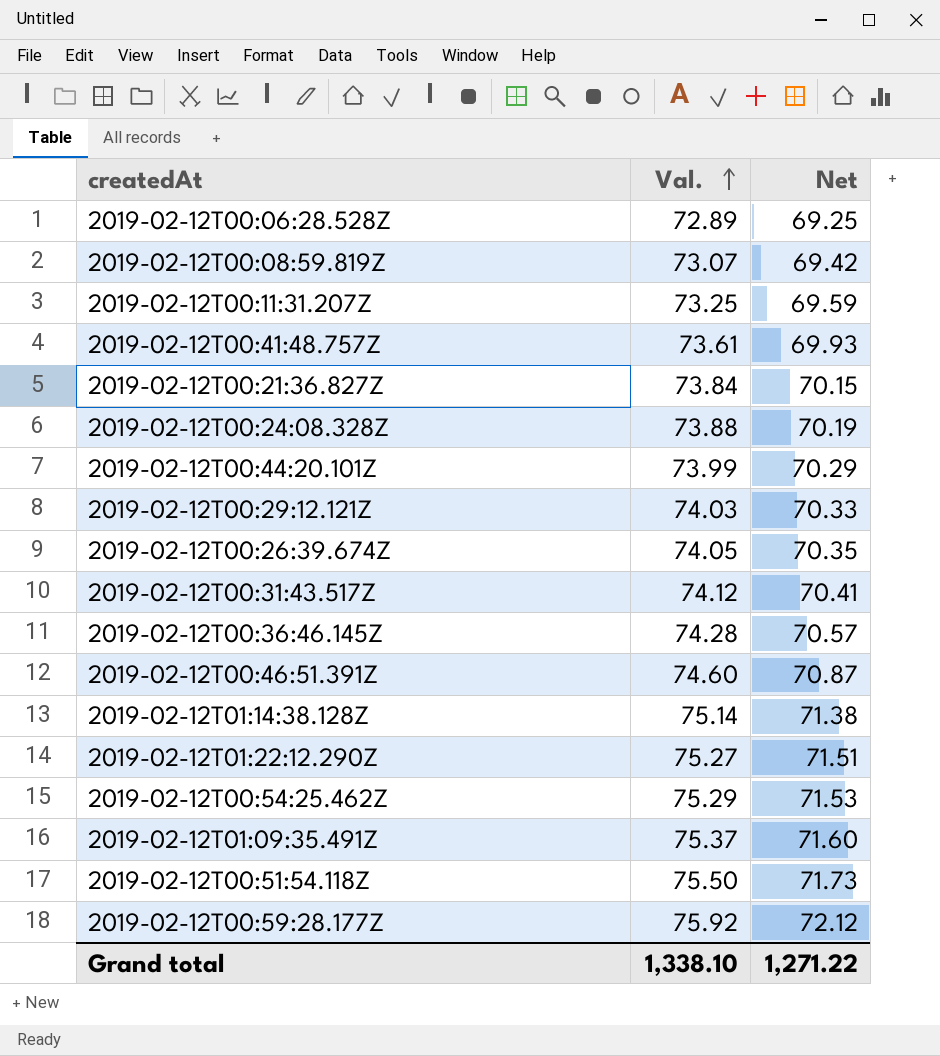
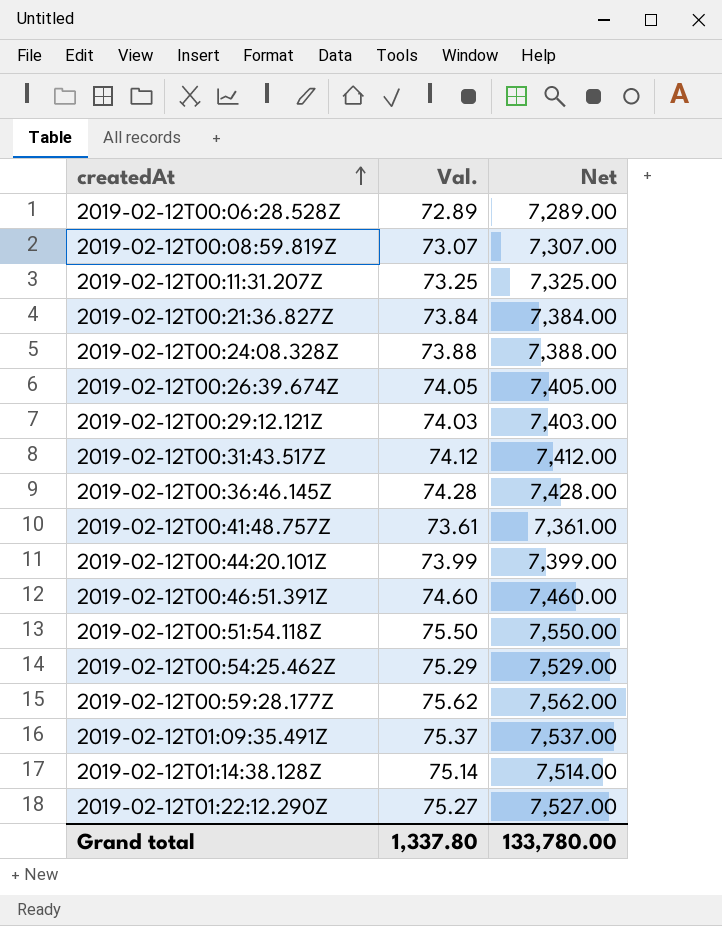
row order: Val. ascending -> createdAt ascending
column Net | formula: [Val.] * 0.95 -> [Val.] * 100
2019-02-12T00:59:28.177Z | Val.: 75.92 -> 75.62
Grand total | Val.: 1,338.10 -> 1,337.80
Grand total | Net: 1,271.22 -> 133,780.00

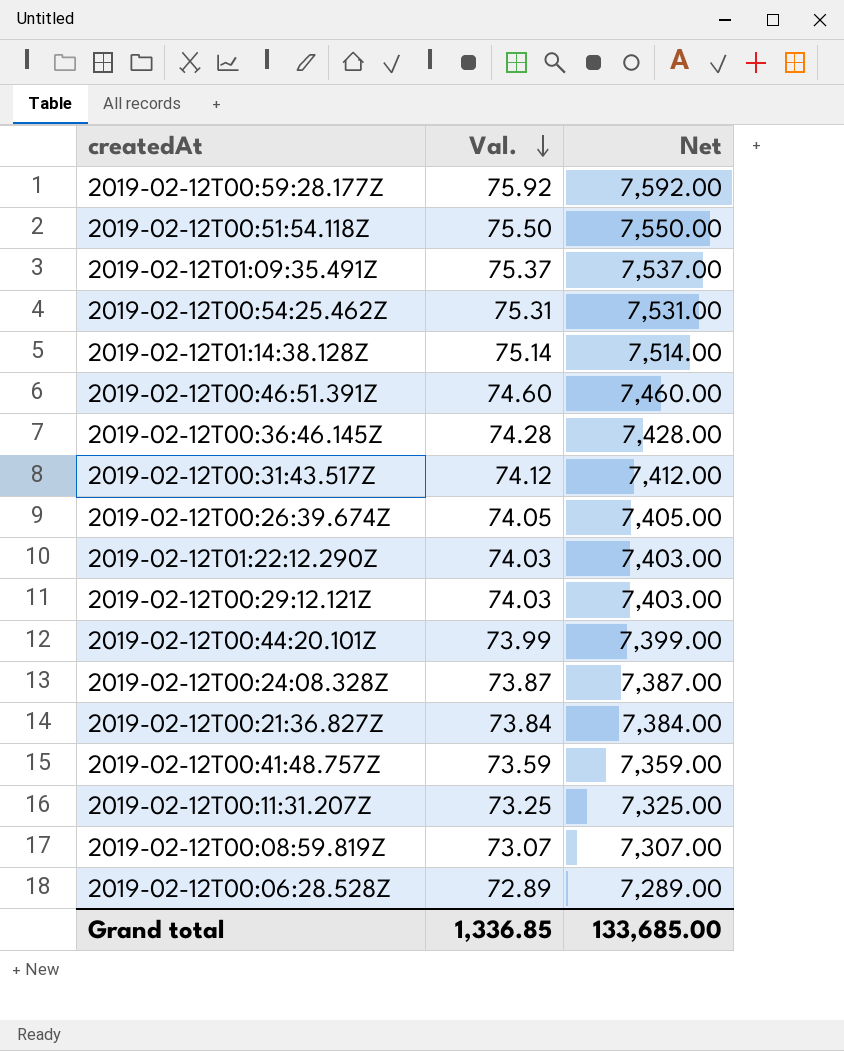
row order: createdAt ascending -> Val. descending
2019-02-12T00:59:28.177Z | Val.: 75.62 -> 75.92
2019-02-12T00:59:28.177Z | Net: 7,562.00 -> 7,592.00
2019-02-12T00:54:25.462Z | Val.: 75.29 -> 75.31
2019-02-12T00:54:25.462Z | Net: 7,529.00 -> 7,531.00
2019-02-12T01:22:12.290Z | Val.: 75.27 -> 74.03
2019-02-12T01:22:12.290Z | Net: 7,527.00 -> 7,403.00
2019-02-12T00:24:08.328Z | Val.: 73.88 -> 73.87
2019-02-12T00:24:08.328Z | Net: 7,388.00 -> 7,387.00
2019-02-12T00:41:48.757Z | Val.: 73.61 -> 73.59
2019-02-12T00:41:48.757Z | Net: 7,361.00 -> 7,359.00
Grand total | Val.: 1,337.80 -> 1,336.85
Grand total | Net: 133,780.00 -> 133,685.00

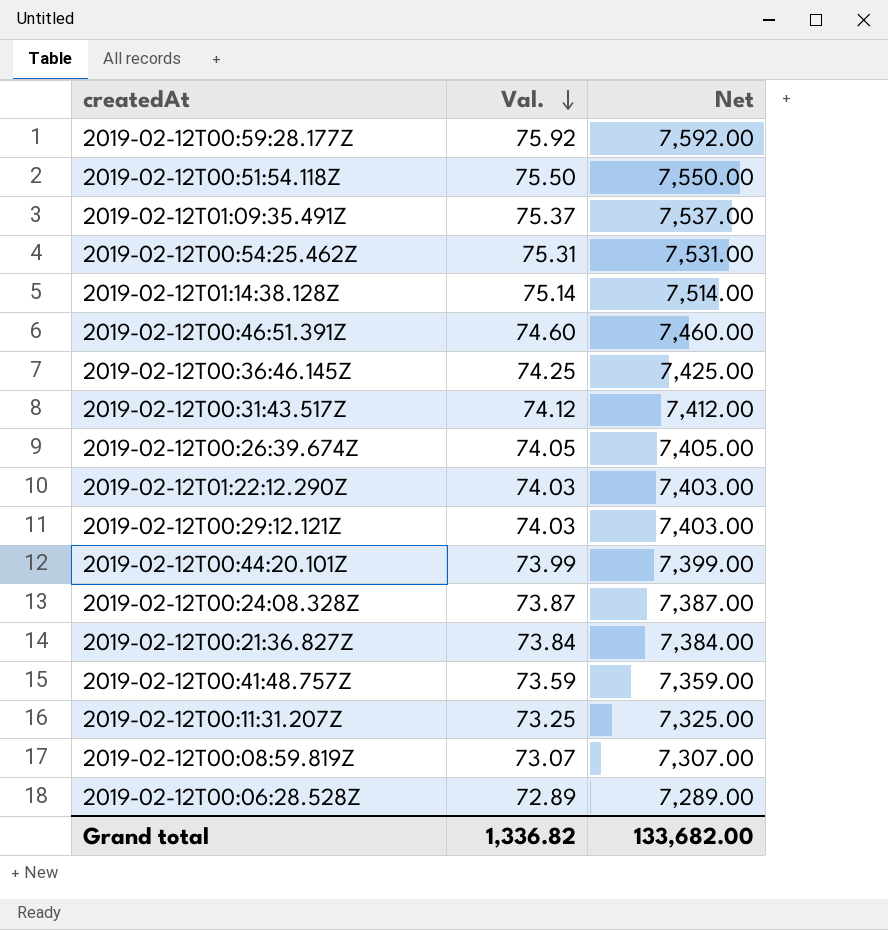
2019-02-12T00:36:46.145Z | Val.: 74.28 -> 74.25
2019-02-12T00:36:46.145Z | Net: 7,428.00 -> 7,425.00
Grand total | Val.: 1,336.85 -> 1,336.82
Grand total | Net: 133,685.00 -> 133,682.00

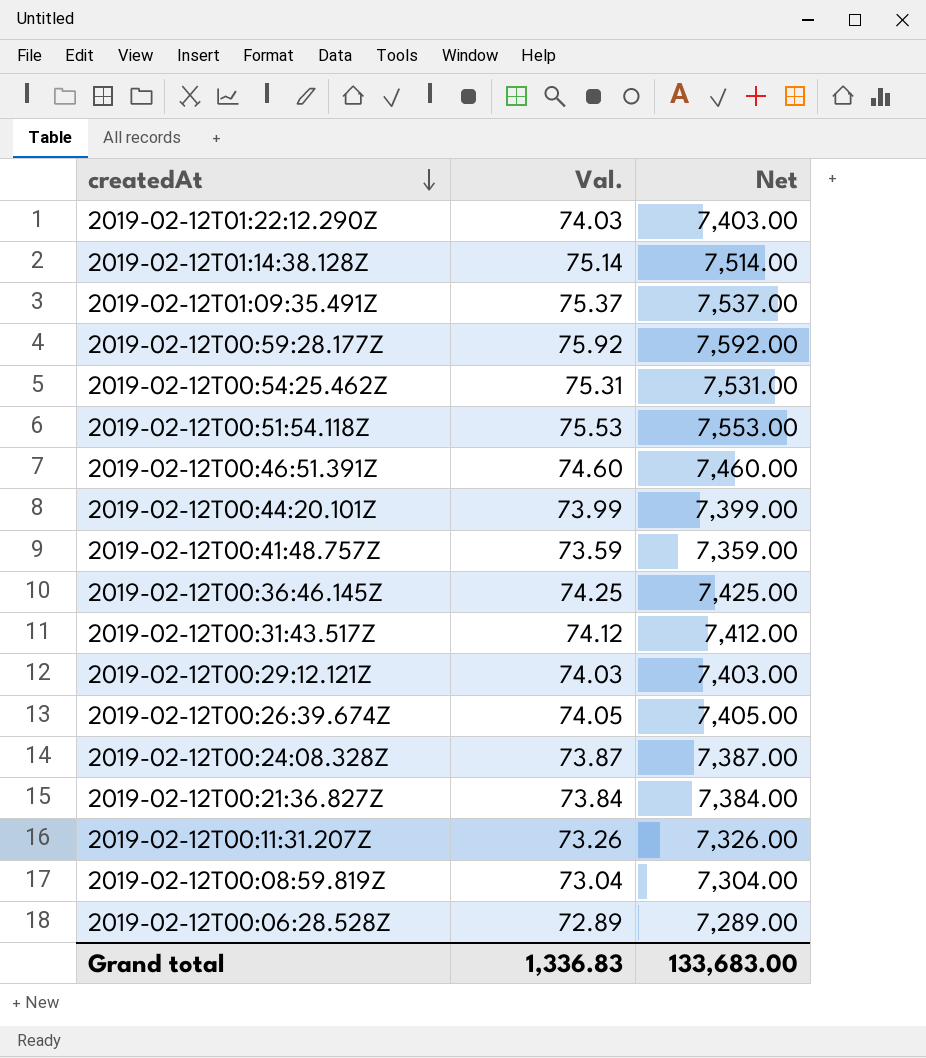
row order: Val. descending -> createdAt descending
2019-02-12T00:51:54.118Z | Val.: 75.50 -> 75.53
2019-02-12T00:51:54.118Z | Net: 7,550.00 -> 7,553.00
2019-02-12T00:11:31.207Z | Val.: 73.25 -> 73.26
2019-02-12T00:11:31.207Z | Net: 7,325.00 -> 7,326.00
2019-02-12T00:08:59.819Z | Val.: 73.07 -> 73.04
2019-02-12T00:08:59.819Z | Net: 7,307.00 -> 7,304.00
Grand total | Val.: 1,336.82 -> 1,336.83
Grand total | Net: 133,682.00 -> 133,683.00

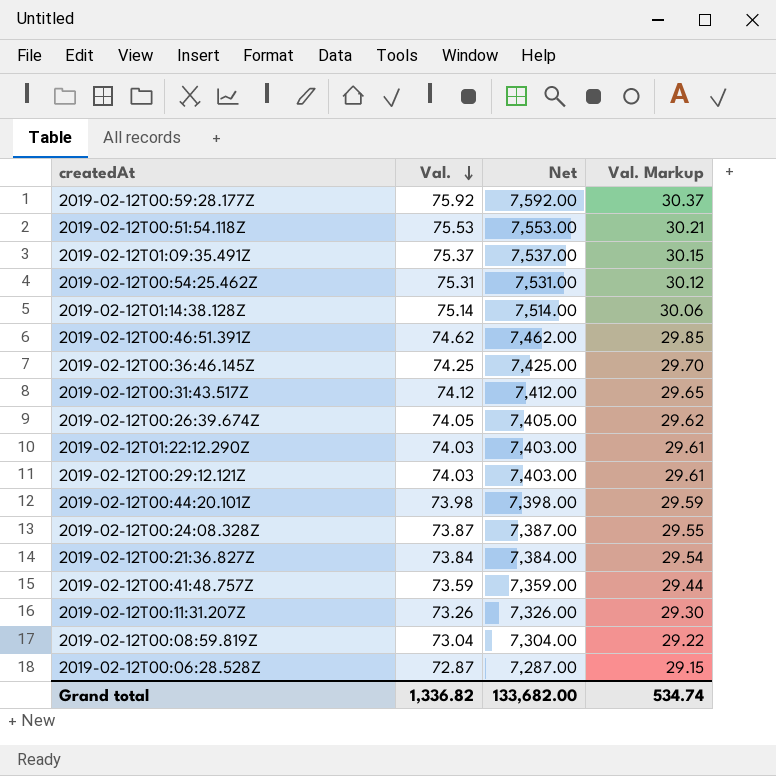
row order: createdAt descending -> Val. descending
column Val. Markup | formula: none -> [Val.] * 0.4
2019-02-12T00:46:51.391Z | Val.: 74.60 -> 74.62
2019-02-12T00:46:51.391Z | Net: 7,460.00 -> 7,462.00
2019-02-12T00:44:20.101Z | Val.: 73.99 -> 73.98
2019-02-12T00:44:20.101Z | Net: 7,399.00 -> 7,398.00
2019-02-12T00:06:28.528Z | Val.: 72.89 -> 72.87
2019-02-12T00:06:28.528Z | Net: 7,289.00 -> 7,287.00
Grand total | Val.: 1,336.83 -> 1,336.82
Grand total | Net: 133,683.00 -> 133,682.00

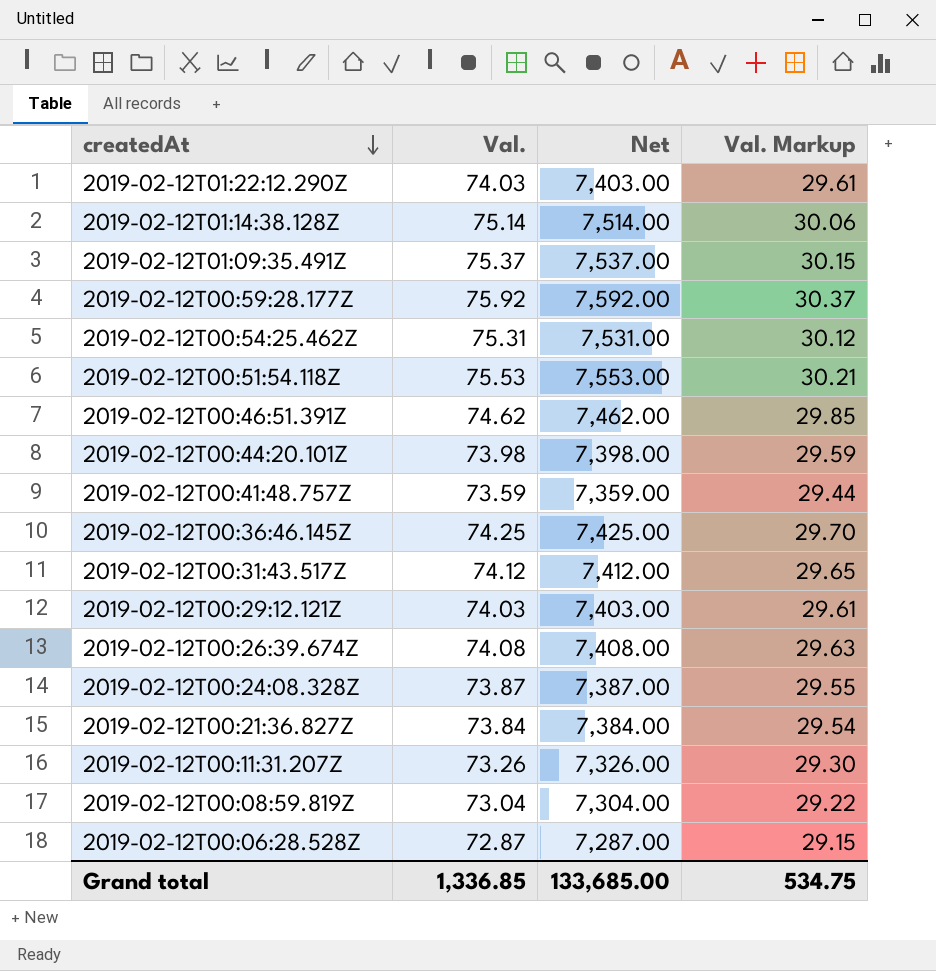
row order: Val. descending -> createdAt descending
2019-02-12T00:26:39.674Z | Val.: 74.05 -> 74.08
2019-02-12T00:26:39.674Z | Net: 7,405.00 -> 7,408.00
2019-02-12T00:26:39.674Z | Val. Markup: 29.62 -> 29.63
Grand total | Val.: 1,336.82 -> 1,336.85
Grand total | Net: 133,682.00 -> 133,685.00
Grand total | Val. Markup: 534.74 -> 534.75

